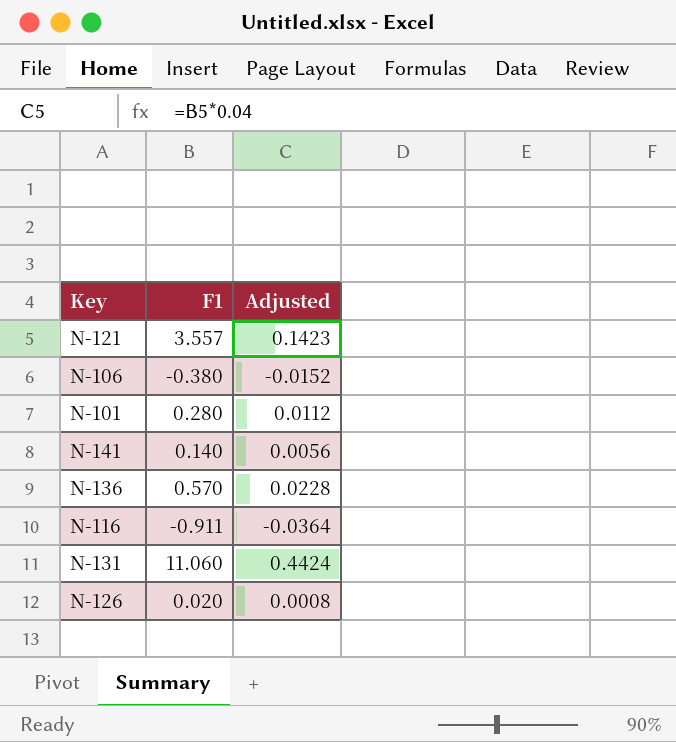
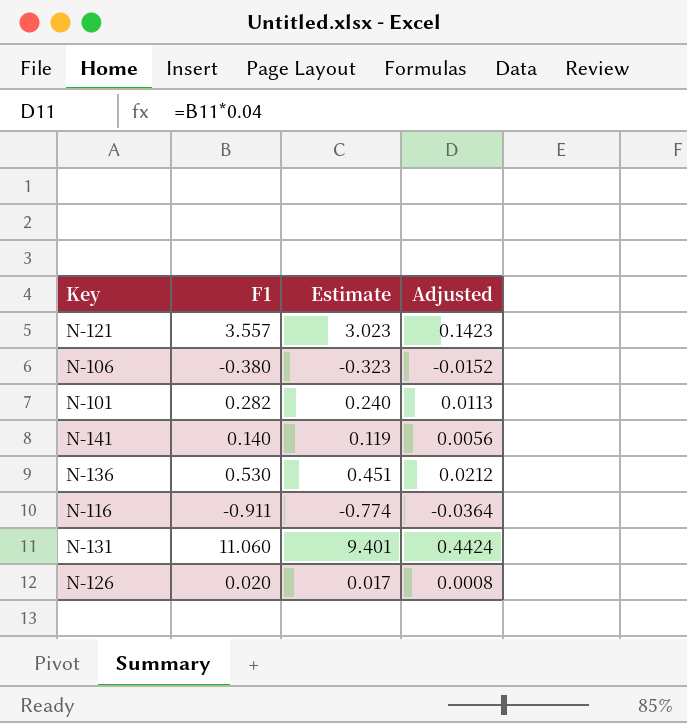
column Estimate | formula: none -> [F1] * 0.85
N-101 | F1: 0.280 -> 0.282
N-101 | Adjusted: 0.0112 -> 0.0113
N-136 | F1: 0.570 -> 0.530
N-136 | Adjusted: 0.0228 -> 0.0212

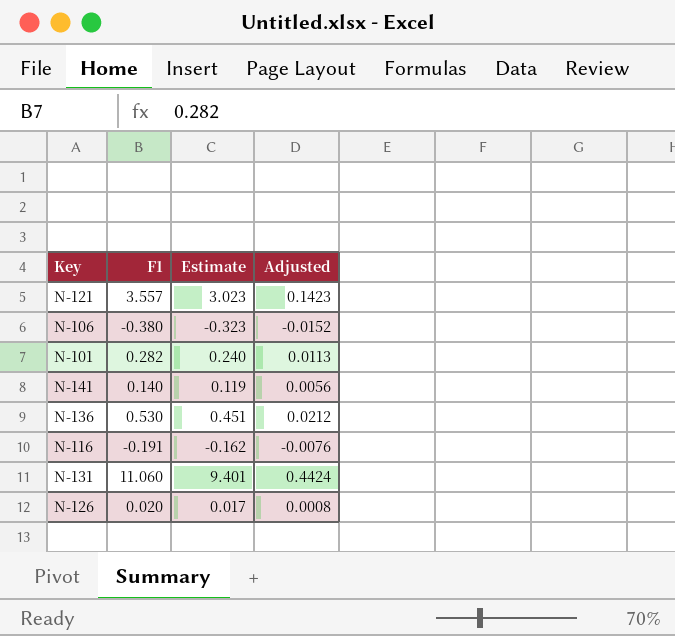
N-116 | F1: -0.911 -> -0.191
N-116 | Estimate: -0.774 -> -0.162
N-116 | Adjusted: -0.0364 -> -0.0076

